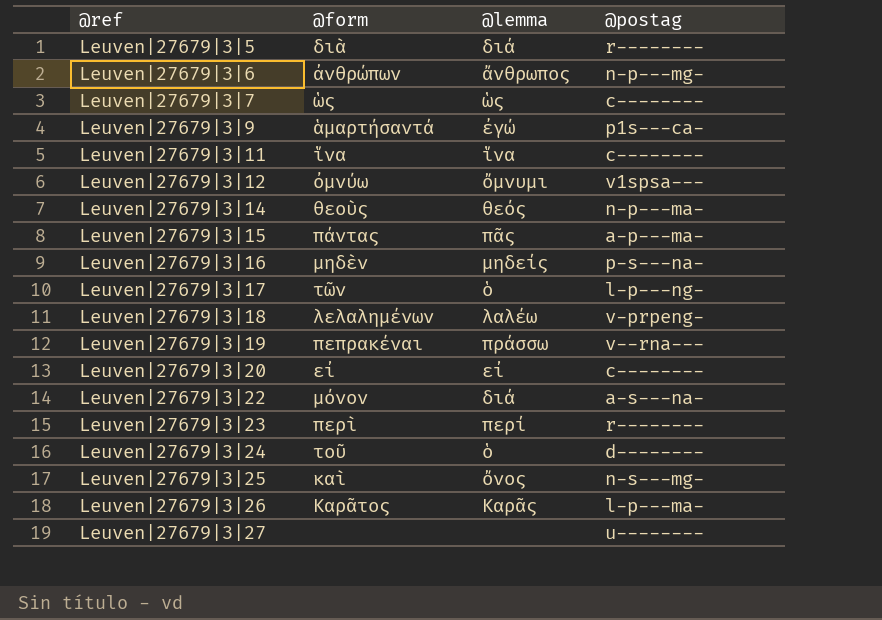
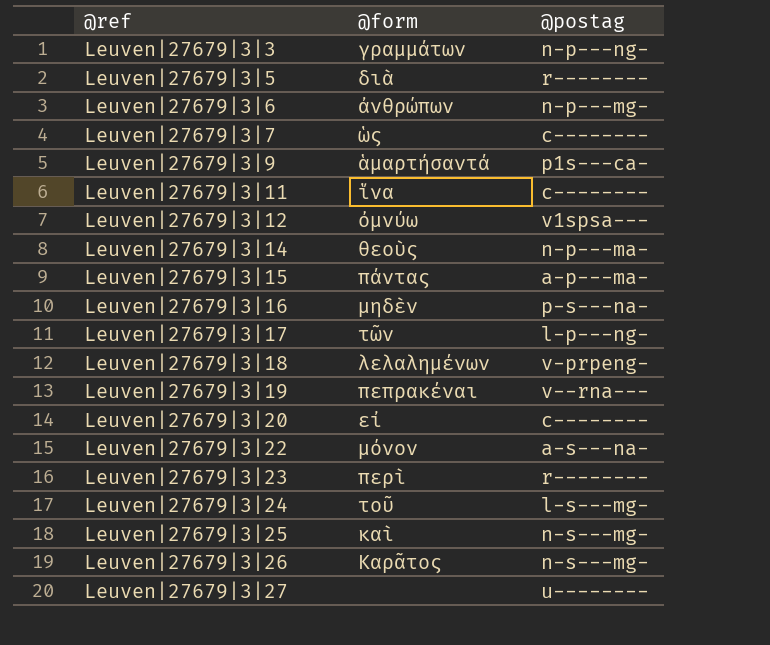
column @lemma | position: 3 -> none
row Leuven|27679|3|3: none -> γραμμάτων | n-p---ng-
Leuven|27679|3|24 | @postag: d-------- -> l-s---mg-
Leuven|27679|3|26 | @postag: l-p---ma- -> n-s---mg-

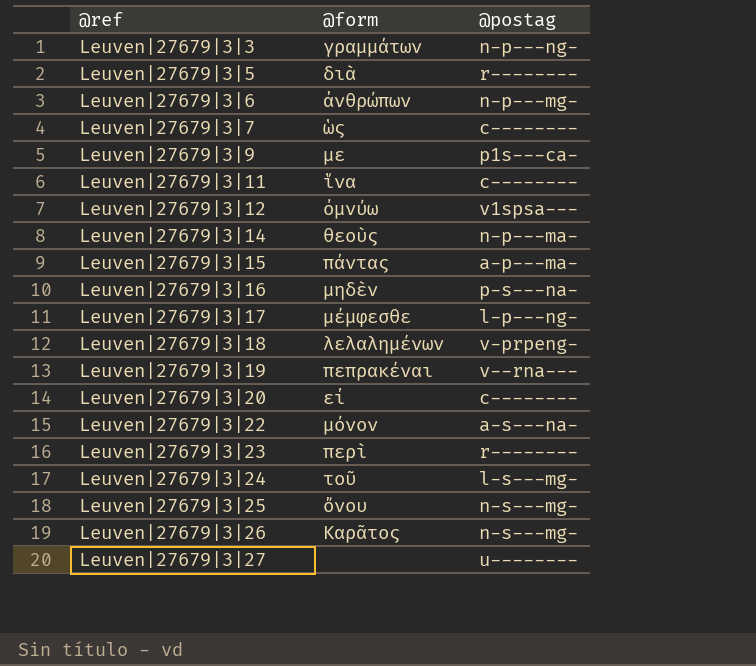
Leuven|27679|3|9 | @form: ἁμαρτήσαντά -> με
Leuven|27679|3|17 | @form: τῶν -> μέμφεσθε
Leuven|27679|3|25 | @form: καὶ -> ὄνου

